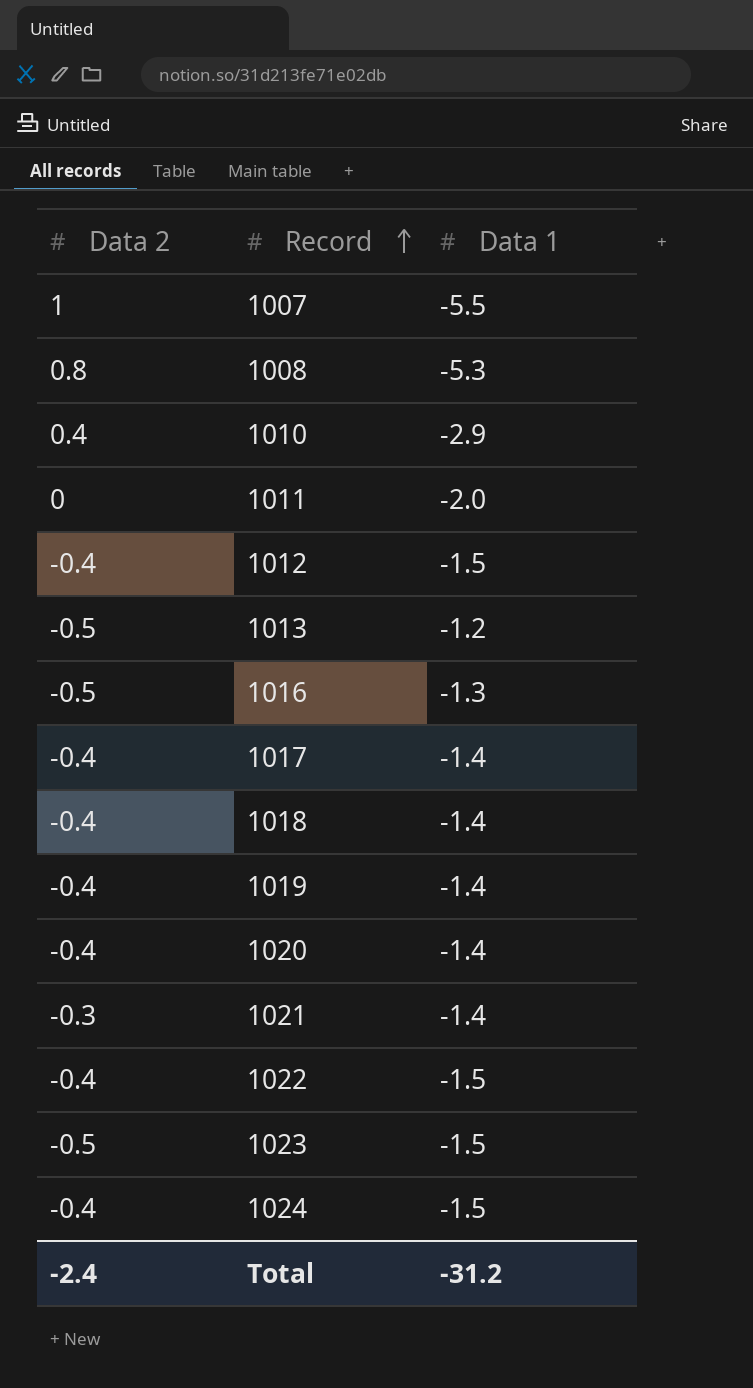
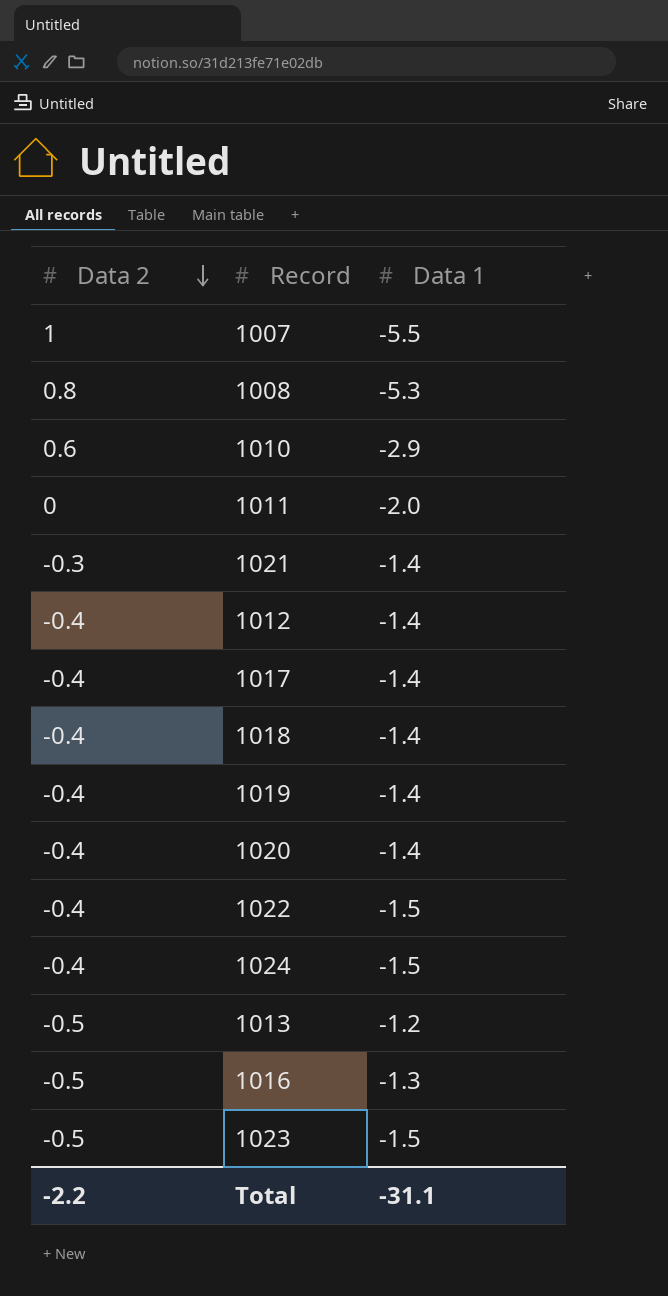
row order: Record ascending -> Data 2 descending
1010 | Data 2: 0.4 -> 0.6
1012 | Data 1: -1.5 -> -1.4
Total | Data 2: -2.4 -> -2.2
Total | Data 1: -31.2 -> -31.1

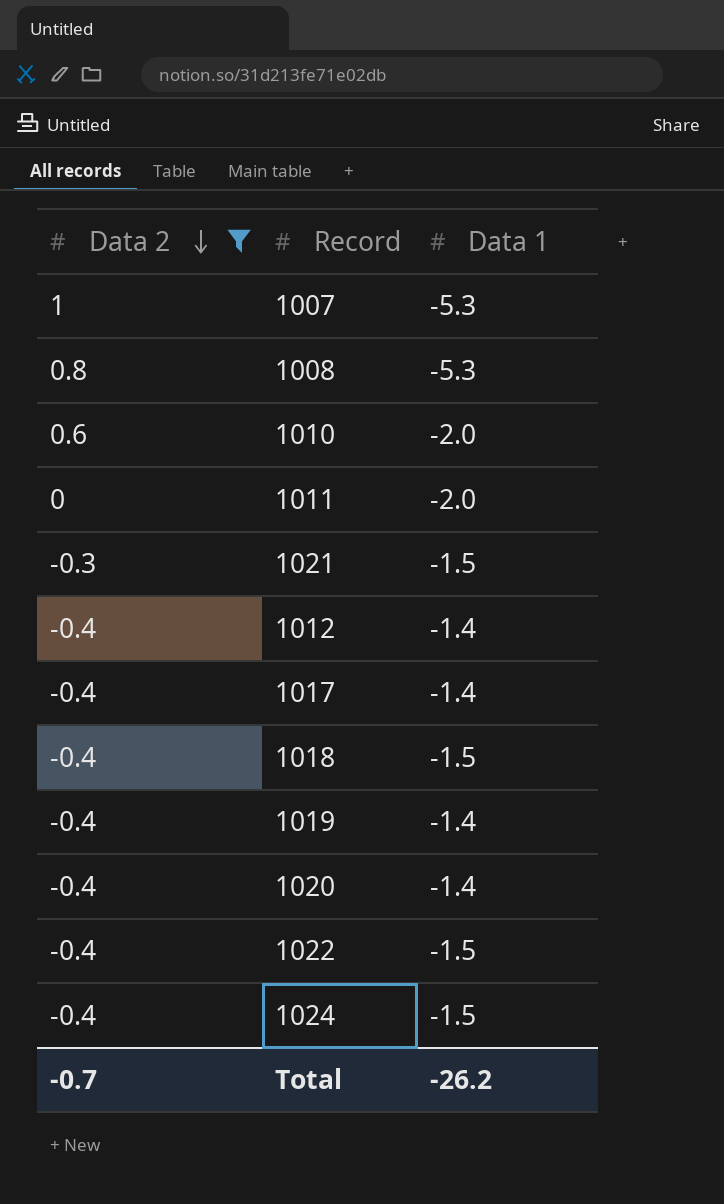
filter: none -> Data 2 != -0.5
1007 | Data 1: -5.5 -> -5.3
1010 | Data 1: -2.9 -> -2.0
1021 | Data 1: -1.4 -> -1.5
1018 | Data 1: -1.4 -> -1.5
Total | Data 2: -2.2 -> -0.7
Total | Data 1: -31.1 -> -26.2

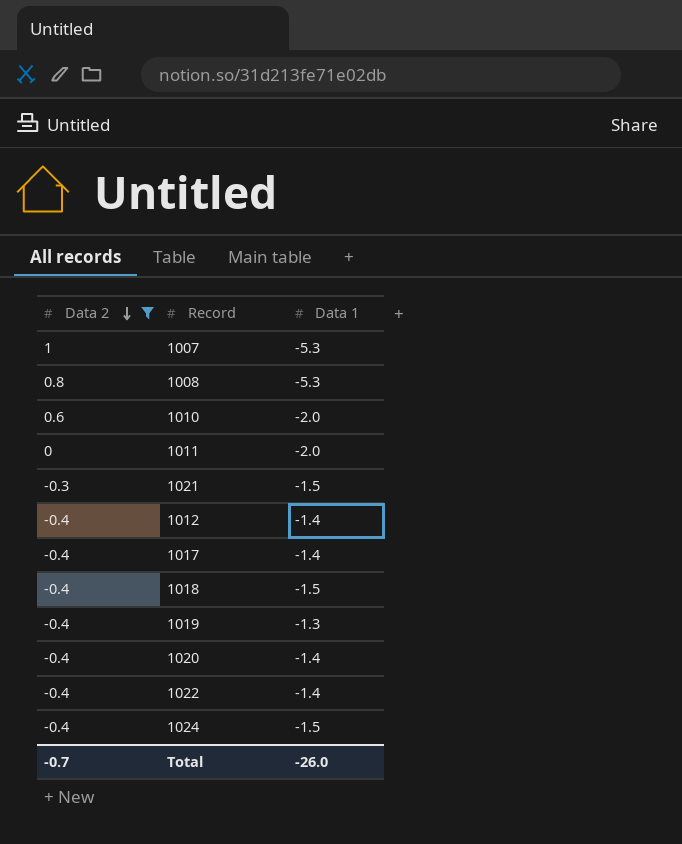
1019 | Data 1: -1.4 -> -1.3
1022 | Data 1: -1.5 -> -1.4
Total | Data 1: -26.2 -> -26.0

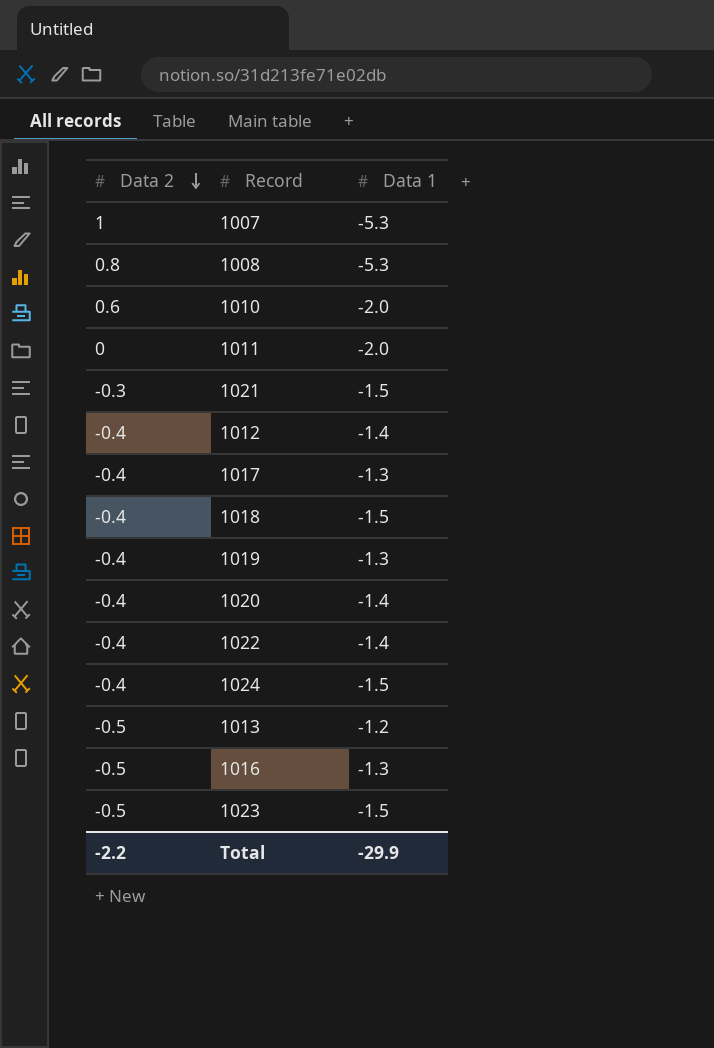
filter: Data 2 != -0.5 -> none
1017 | Data 1: -1.4 -> -1.3
Total | Data 2: -0.7 -> -2.2
Total | Data 1: -26.0 -> -29.9

